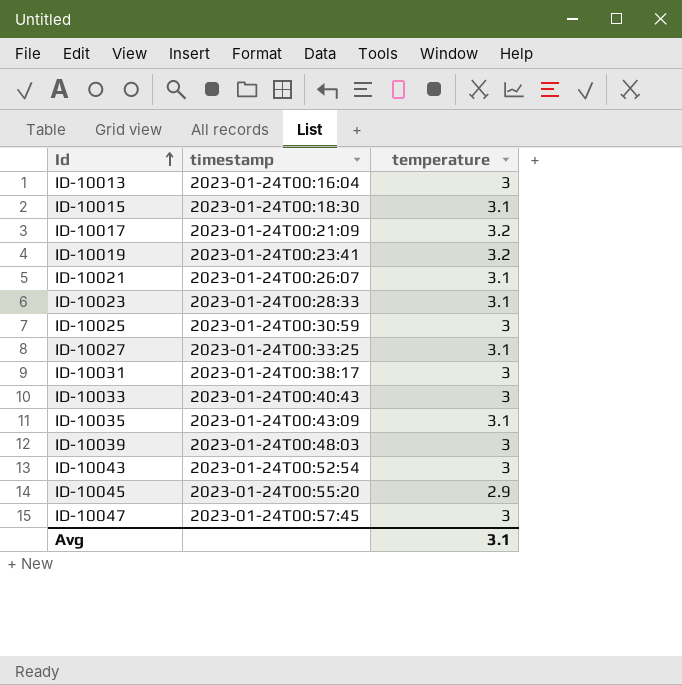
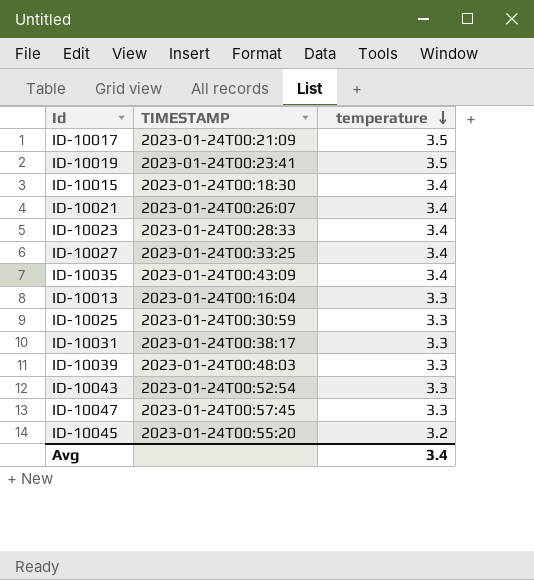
row order: Id ascending -> temperature descending
column name: timestamp -> TIMESTAMP
row ID-10033: 2023-01-24T00:40:43 | 3 -> none
ID-10017 | temperature: 3.2 -> 3.5
ID-10019 | temperature: 3.2 -> 3.5
ID-10015 | temperature: 3.1 -> 3.4
ID-10021 | temperature: 3.1 -> 3.4
ID-10023 | temperature: 3.1 -> 3.4
ID-10027 | temperature: 3.1 -> 3.4
ID-10035 | temperature: 3.1 -> 3.4
ID-10013 | temperature: 3 -> 3.3
ID-10025 | temperature: 3 -> 3.3
ID-10031 | temperature: 3 -> 3.3
ID-10039 | temperature: 3 -> 3.3
ID-10043 | temperature: 3 -> 3.3
ID-10047 | temperature: 3 -> 3.3
ID-10045 | temperature: 2.9 -> 3.2
Avg | temperature: 3.1 -> 3.4

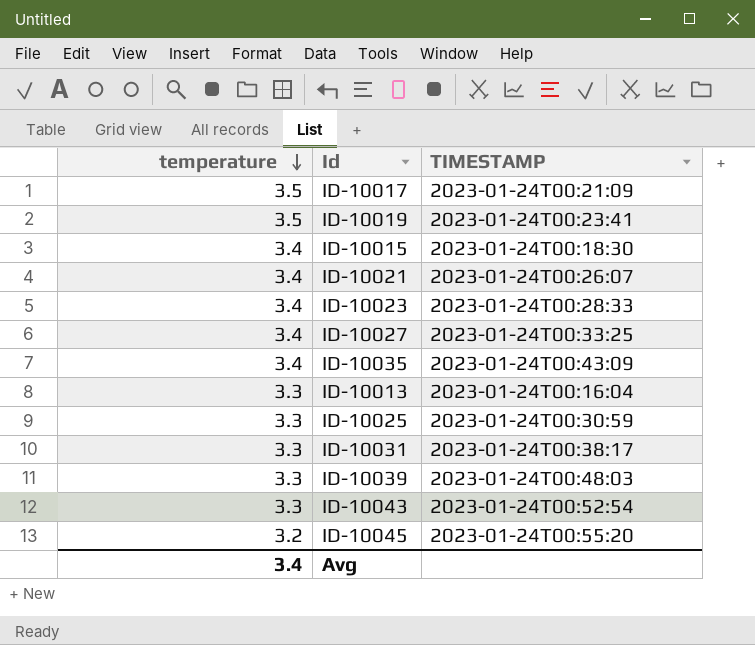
column temperature | position: 3 -> 1
row ID-10047: 2023-01-24T00:57:45 | 3.3 -> none

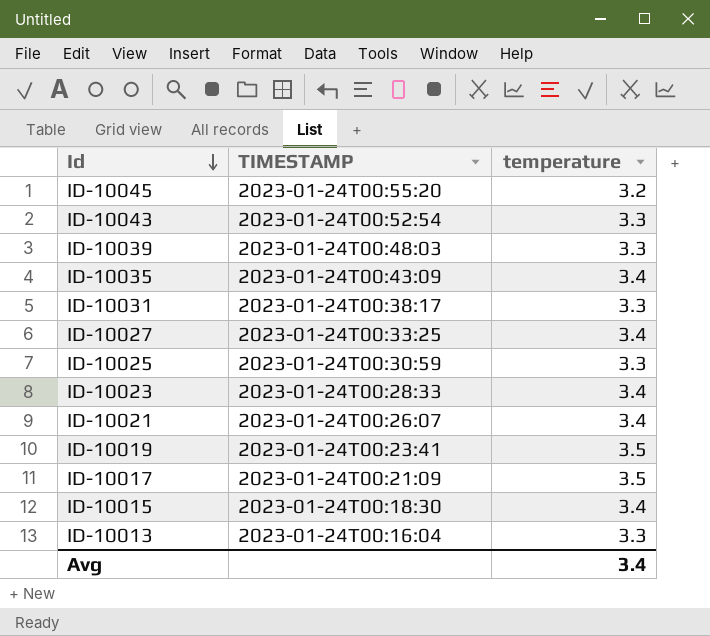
row order: temperature descending -> Id descending
column temperature | position: 1 -> 3

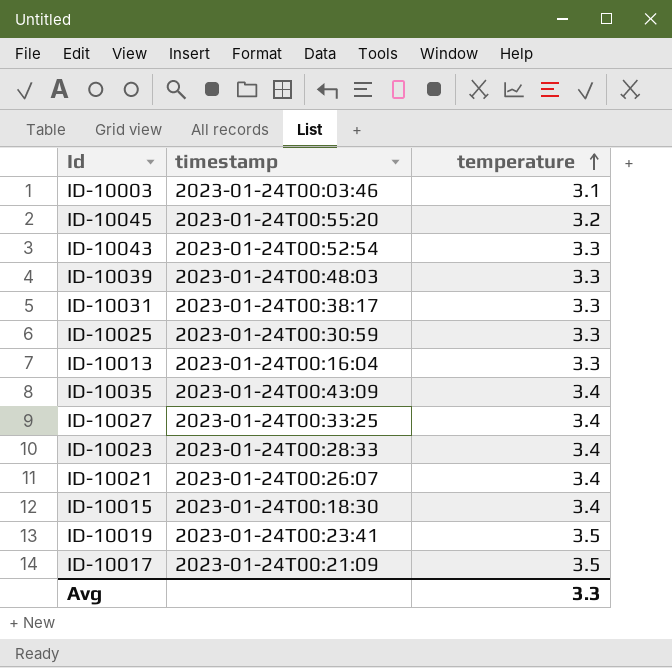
row order: Id descending -> temperature ascending
column name: TIMESTAMP -> timestamp
row ID-10003: none -> 2023-01-24T00:03:46 | 3.1
Avg | temperature: 3.4 -> 3.3

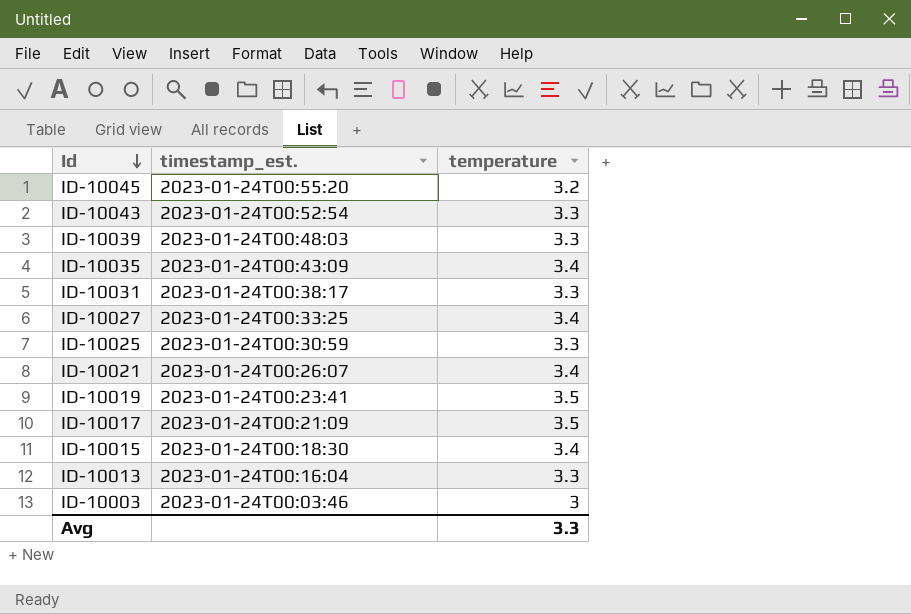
row order: temperature ascending -> Id descending
column name: timestamp -> timestamp_est.
row ID-10023: 2023-01-24T00:28:33 | 3.4 -> none
ID-10003 | temperature: 3.1 -> 3

